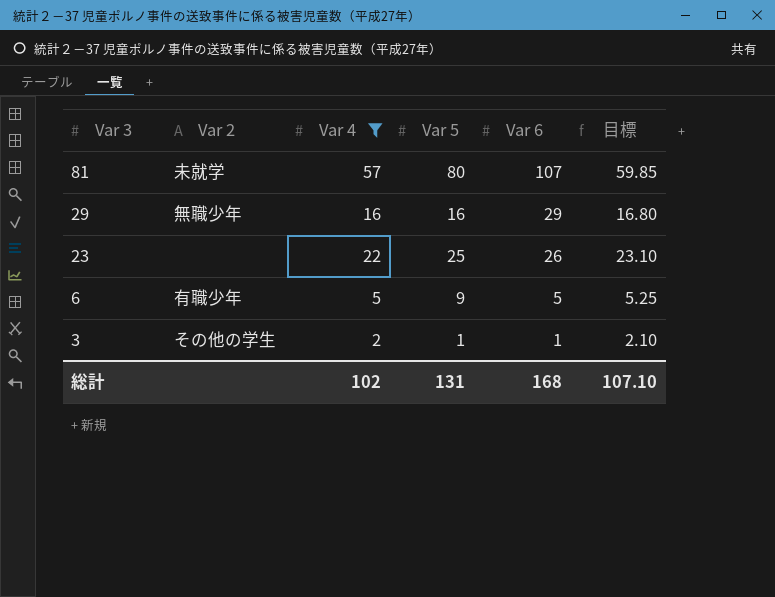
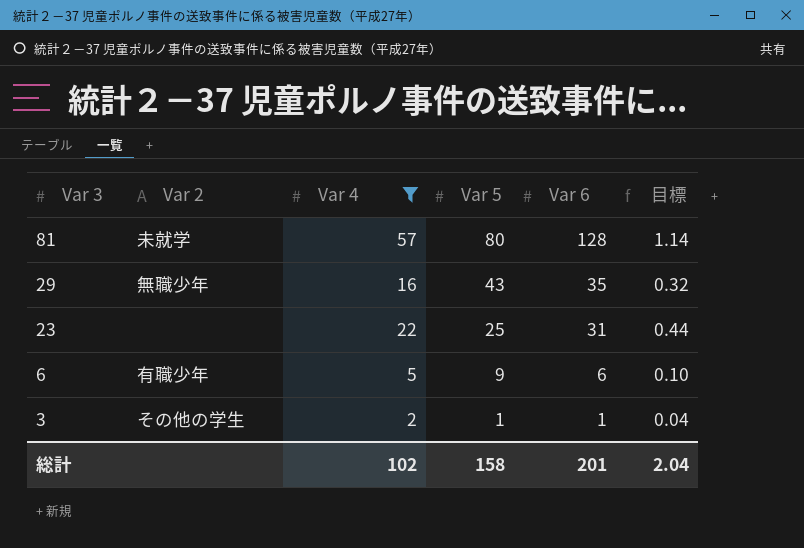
column 目標 | formula: [Var 4] * 1.05 -> [Var 4] * 0.02
81 | Var 6: 107 -> 128
29 | Var 5: 16 -> 43
29 | Var 6: 29 -> 35
23 | Var 6: 26 -> 31
6 | Var 6: 5 -> 6
総計 | Var 5: 131 -> 158
総計 | Var 6: 168 -> 201
総計 | 目標: 107.10 -> 2.04

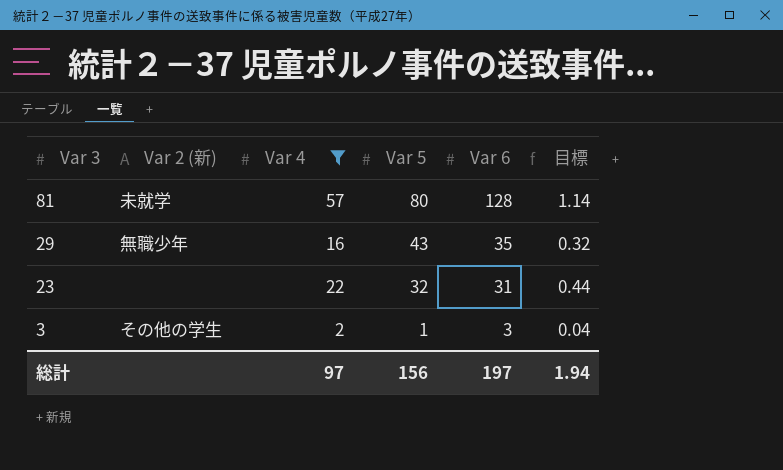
column name: Var 2 -> Var 2 (新)
row 6: 有職少年 | 5 | 9 | 6 | 0.10 -> none
23 | Var 5: 25 -> 32
3 | Var 6: 1 -> 3
総計 | Var 4: 102 -> 97
総計 | Var 5: 158 -> 156
総計 | Var 6: 201 -> 197
総計 | 目標: 2.04 -> 1.94

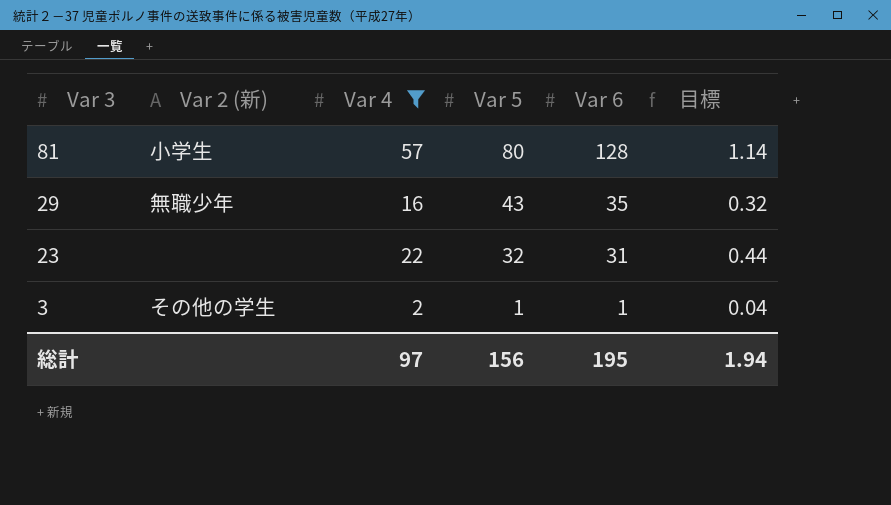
81 | Var 2 (新): 未就学 -> 小学生
3 | Var 6: 3 -> 1
総計 | Var 6: 197 -> 195

